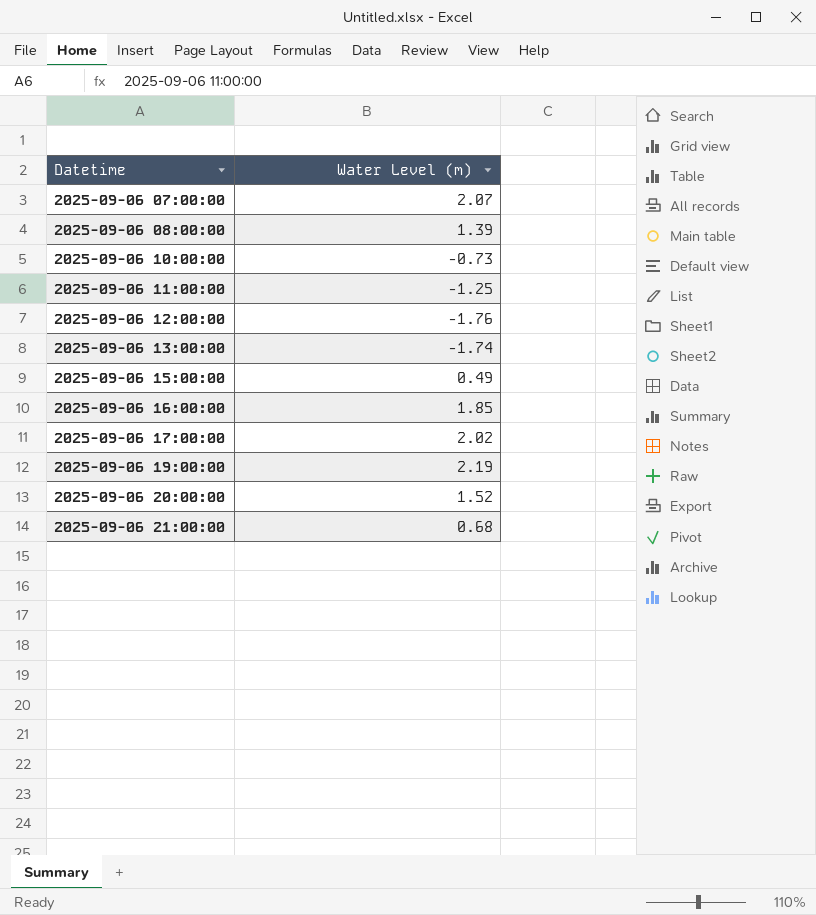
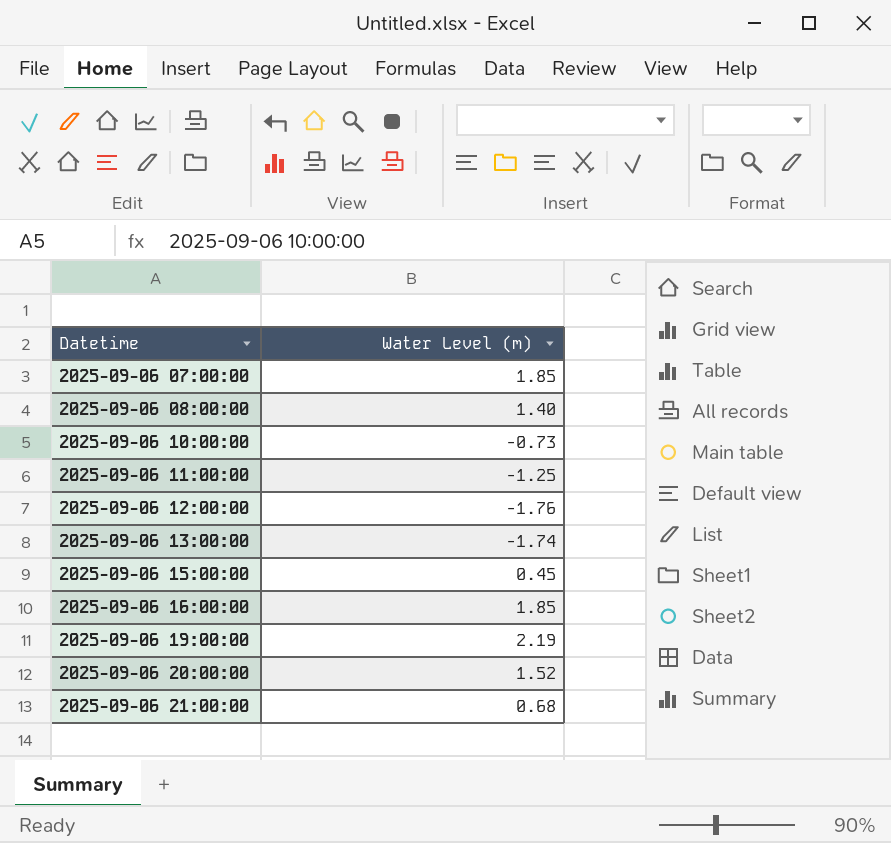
row 2025-09-06 17:00:00: 2.02 -> none
2025-09-06 07:00:00 | Water Level (m): 2.07 -> 1.85
2025-09-06 08:00:00 | Water Level (m): 1.39 -> 1.40
2025-09-06 15:00:00 | Water Level (m): 0.49 -> 0.45

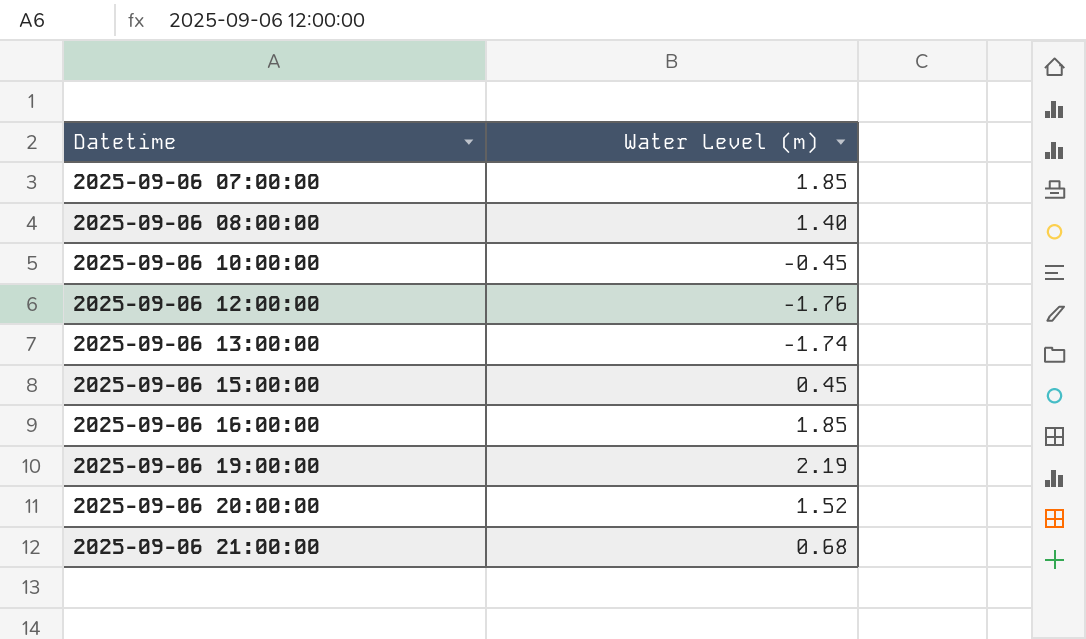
row 2025-09-06 11:00:00: -1.25 -> none
2025-09-06 10:00:00 | Water Level (m): -0.73 -> -0.45

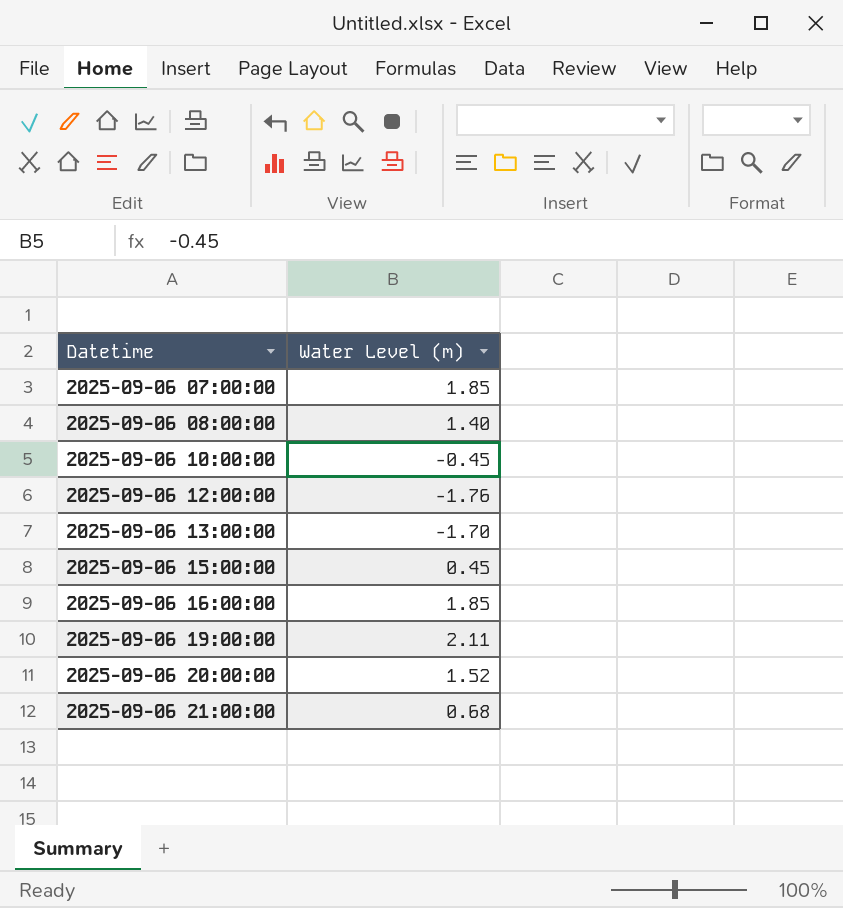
2025-09-06 13:00:00 | Water Level (m): -1.74 -> -1.70
2025-09-06 19:00:00 | Water Level (m): 2.19 -> 2.11

